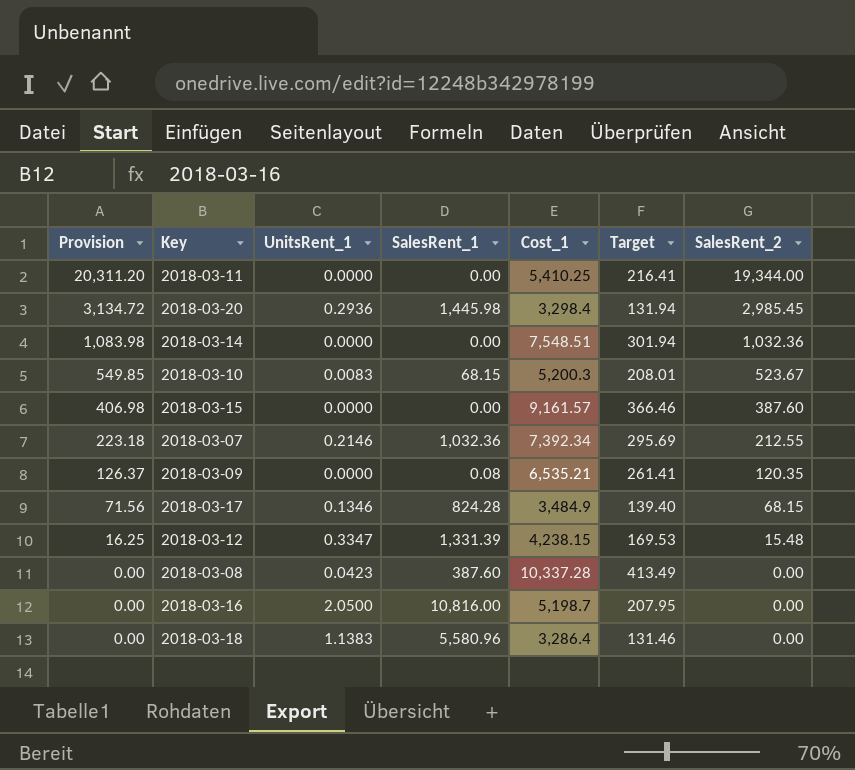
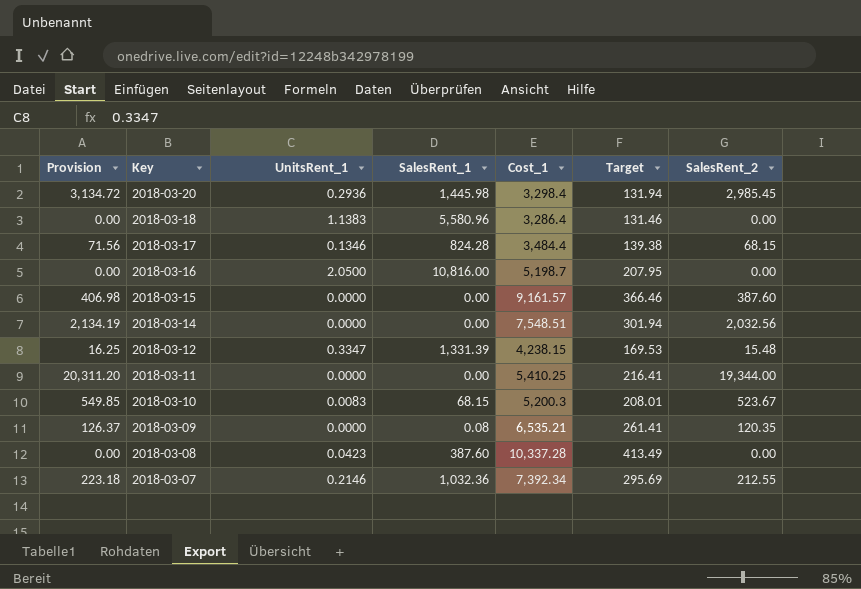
row order: Provision descending -> Key descending
2018-03-17 | Cost_1: 3,484.9 -> 3,484.4
2018-03-17 | Target: 139.40 -> 139.38
2018-03-14 | Provision: 1,083.98 -> 2,134.19
2018-03-14 | SalesRent_2: 1,032.36 -> 2,032.56

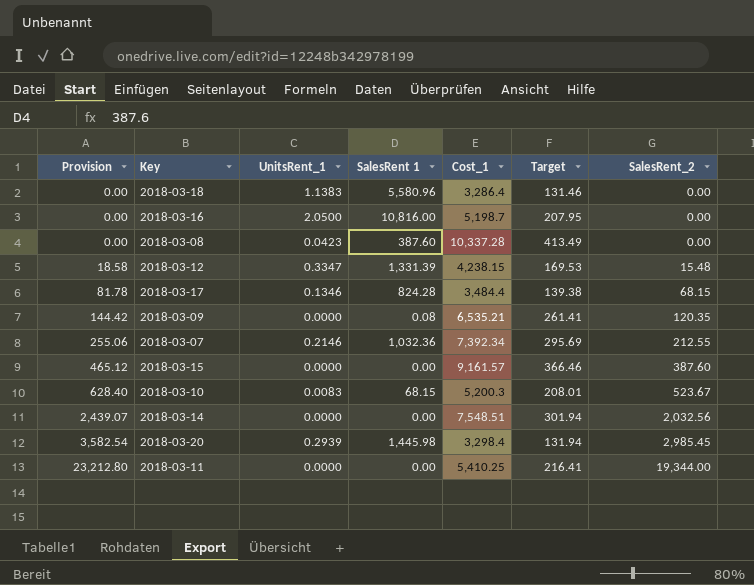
row order: Key descending -> Provision ascending
column Provision | formula: [SalesRent_2] * 1.05 -> [SalesRent_2] * 1.2
column name: SalesRent_1 -> SalesRent 1
2018-03-20 | UnitsRent_1: 0.2936 -> 0.2939

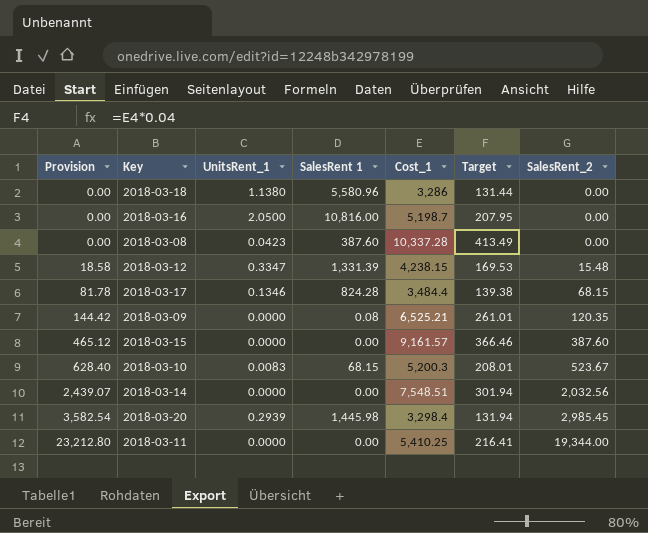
row 2018-03-07: 255.06 | 0.2146 | 1,032.36 | 7,392.34 | 295.69 | 212.55 -> none
2018-03-18 | UnitsRent_1: 1.1383 -> 1.1380
2018-03-18 | Cost_1: 3,286.4 -> 3,286
2018-03-18 | Target: 131.46 -> 131.44
2018-03-09 | Cost_1: 6,535.21 -> 6,525.21
2018-03-09 | Target: 261.41 -> 261.01

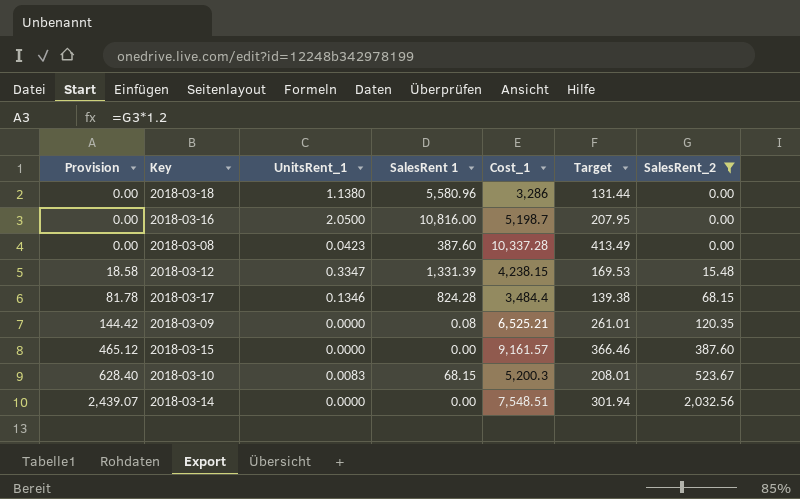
filter: none -> SalesRent_2 <= 2,032.56

